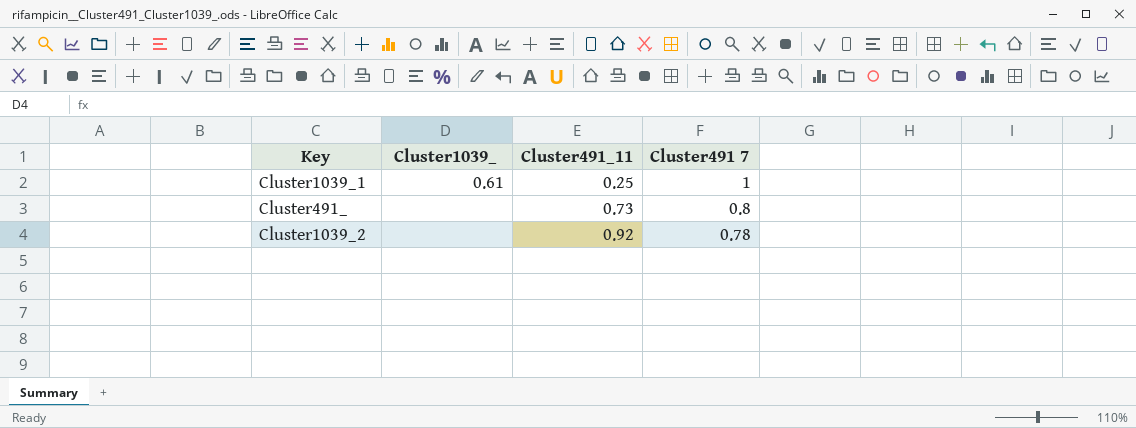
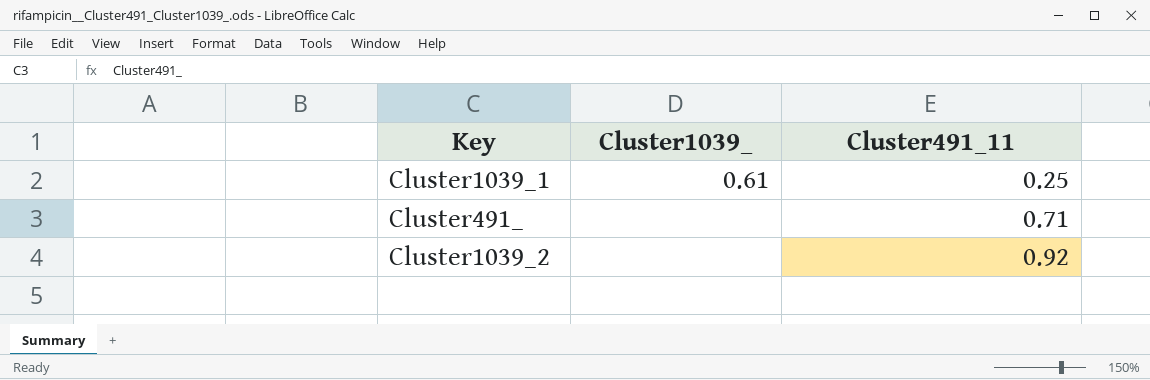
column Cluster491 7 | position: 4 -> none
Cluster491_ | Cluster491_11: 0.73 -> 0.71

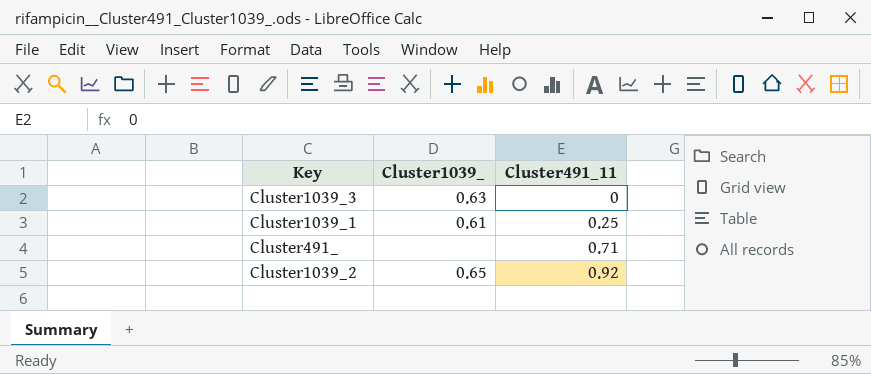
row Cluster1039_3: none -> 0.63 | 0
Cluster1039_2 | Cluster1039_: none -> 0.65

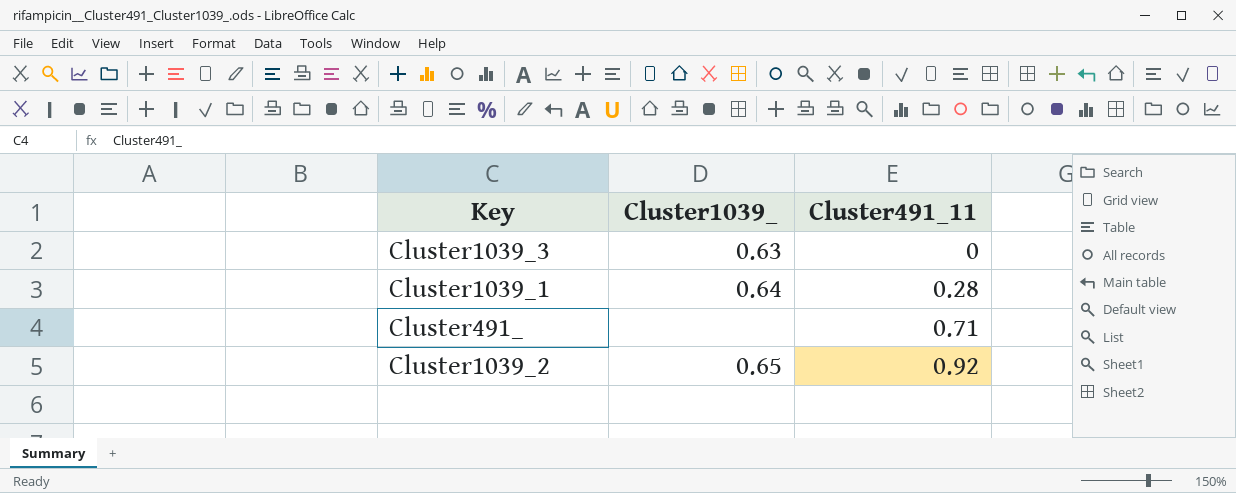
Cluster1039_1 | Cluster1039_: 0.61 -> 0.64
Cluster1039_1 | Cluster491_11: 0.25 -> 0.28

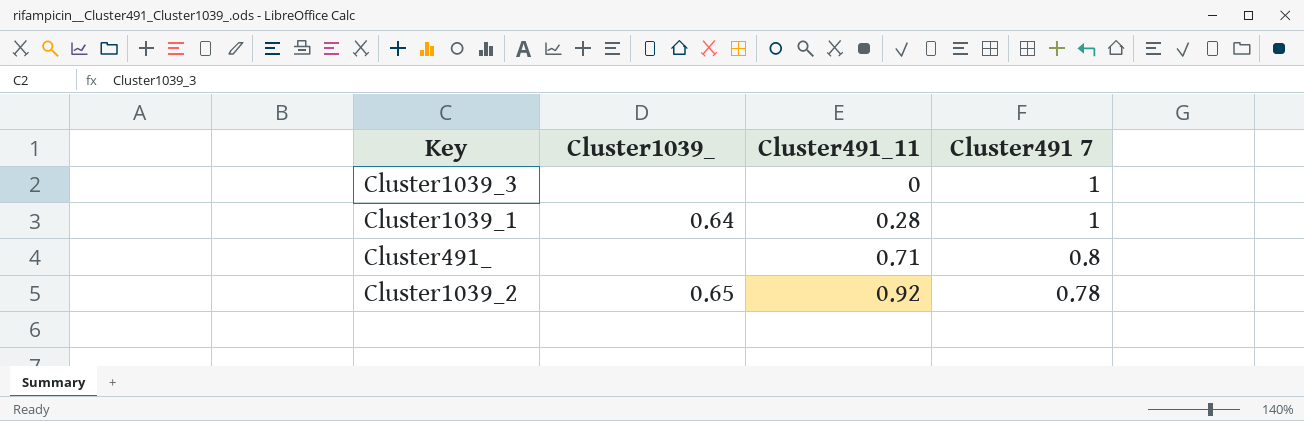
column Cluster491 7 | position: none -> 4
Cluster1039_3 | Cluster1039_: 0.63 -> none

